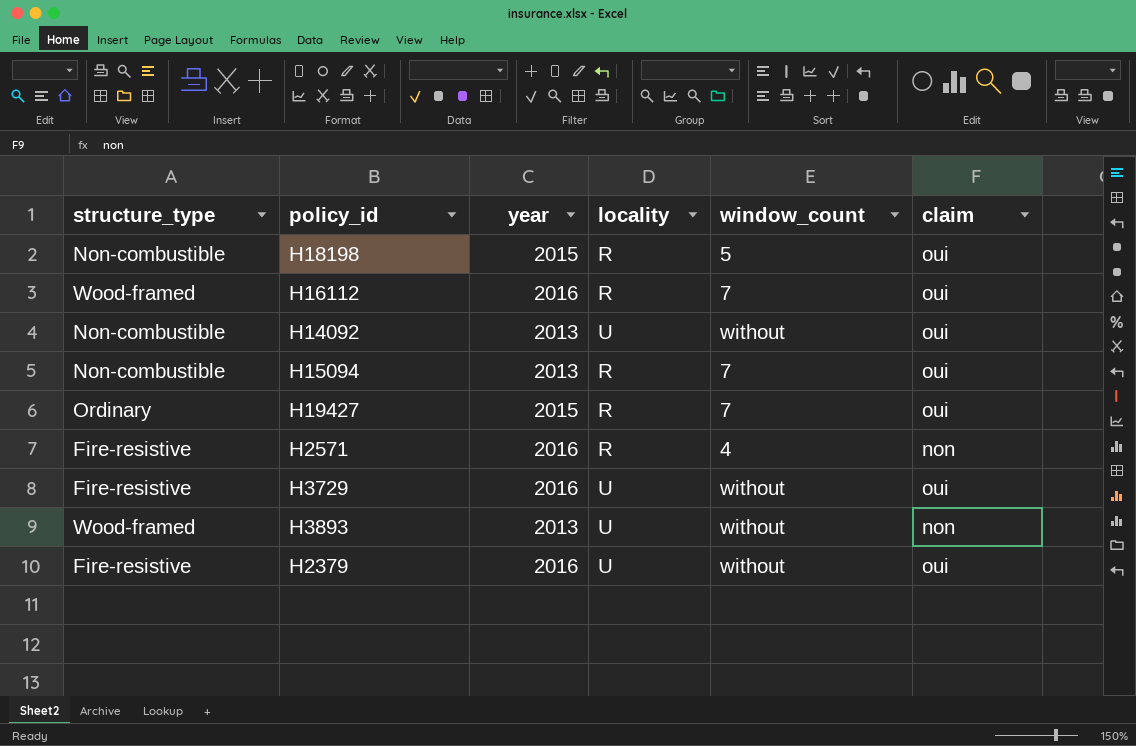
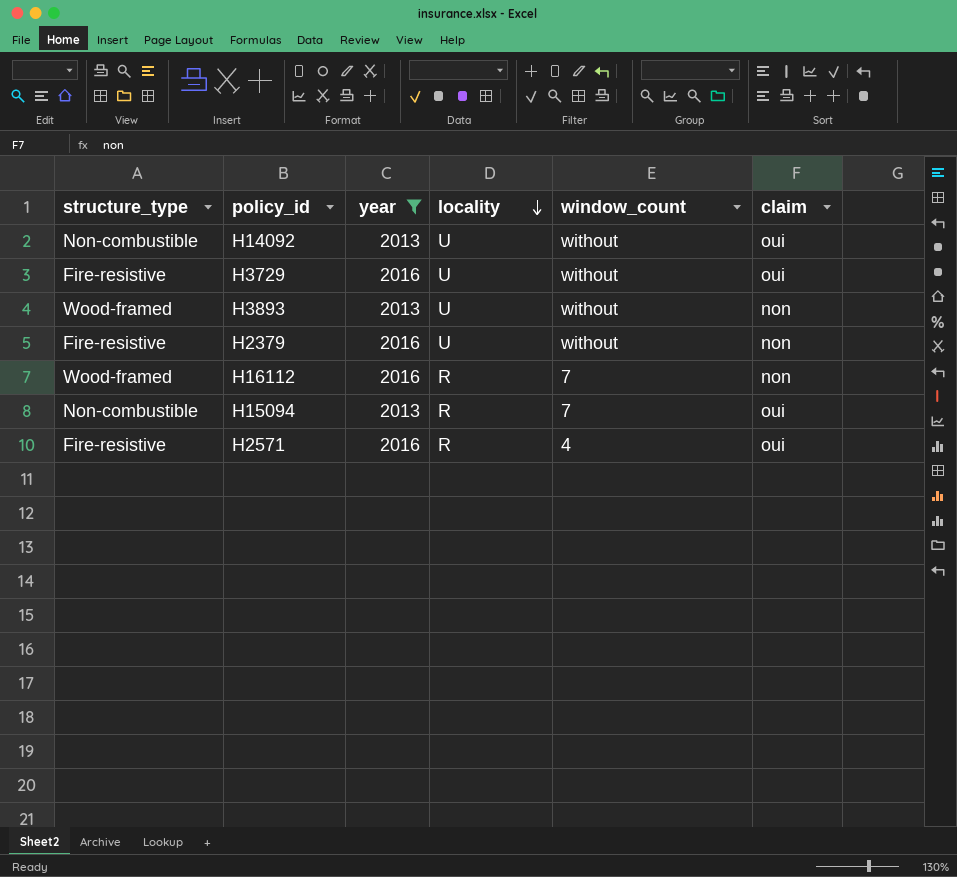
filter: none -> year != 2015
row order: none -> locality descending
H2379 | claim: oui -> non
H16112 | claim: oui -> non
H2571 | claim: non -> oui

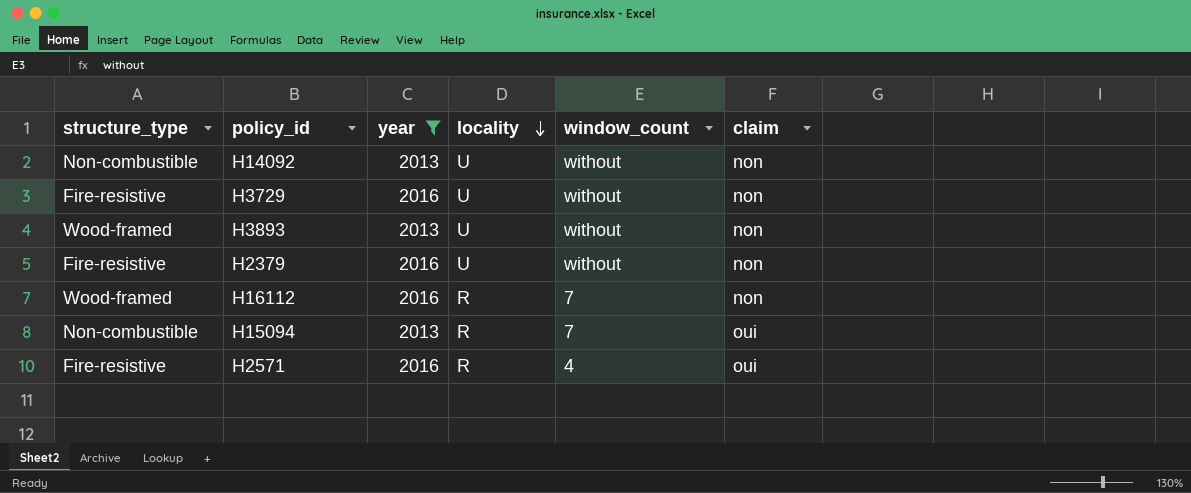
H14092 | claim: oui -> non
H3729 | claim: oui -> non

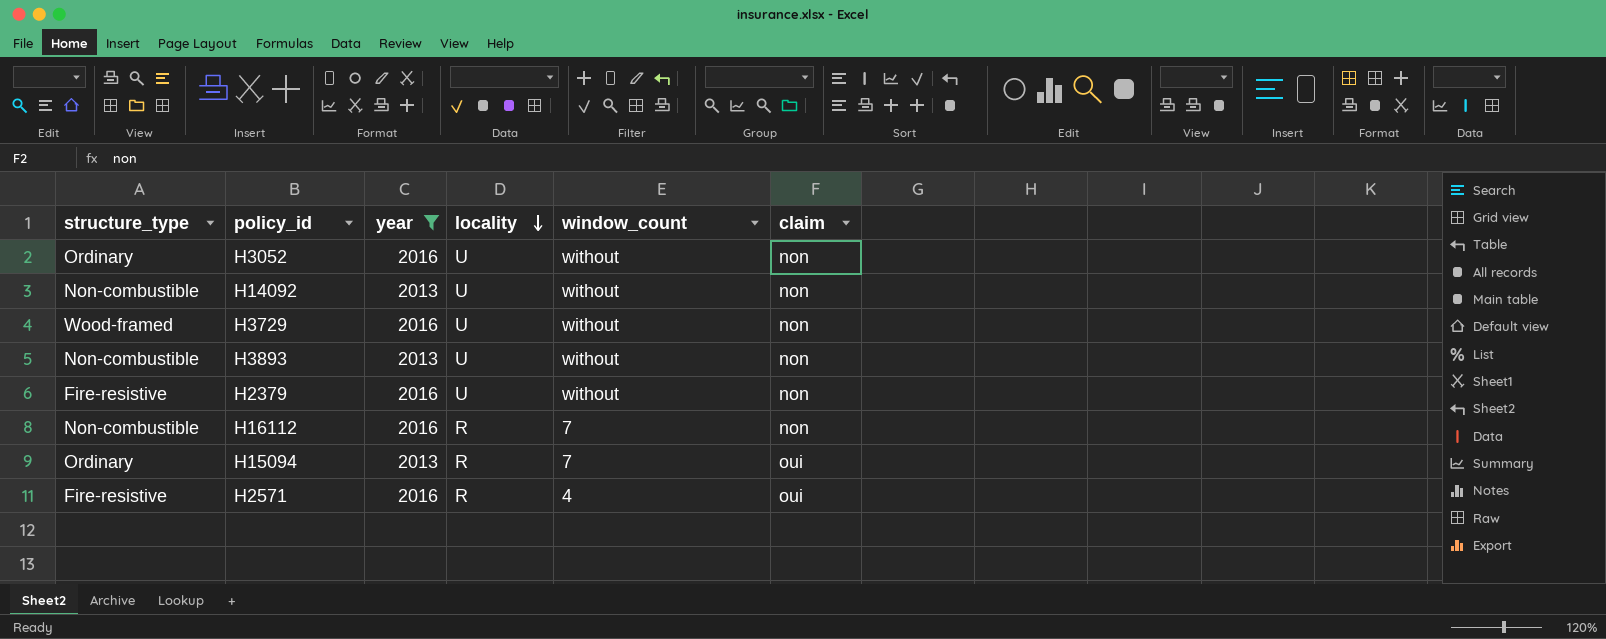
row H3052: none -> Ordinary | 2016 | U | without | non
H3729 | structure_type: Fire-resistive -> Wood-framed
H3893 | structure_type: Wood-framed -> Non-combustible
H16112 | structure_type: Wood-framed -> Non-combustible
H15094 | structure_type: Non-combustible -> Ordinary

